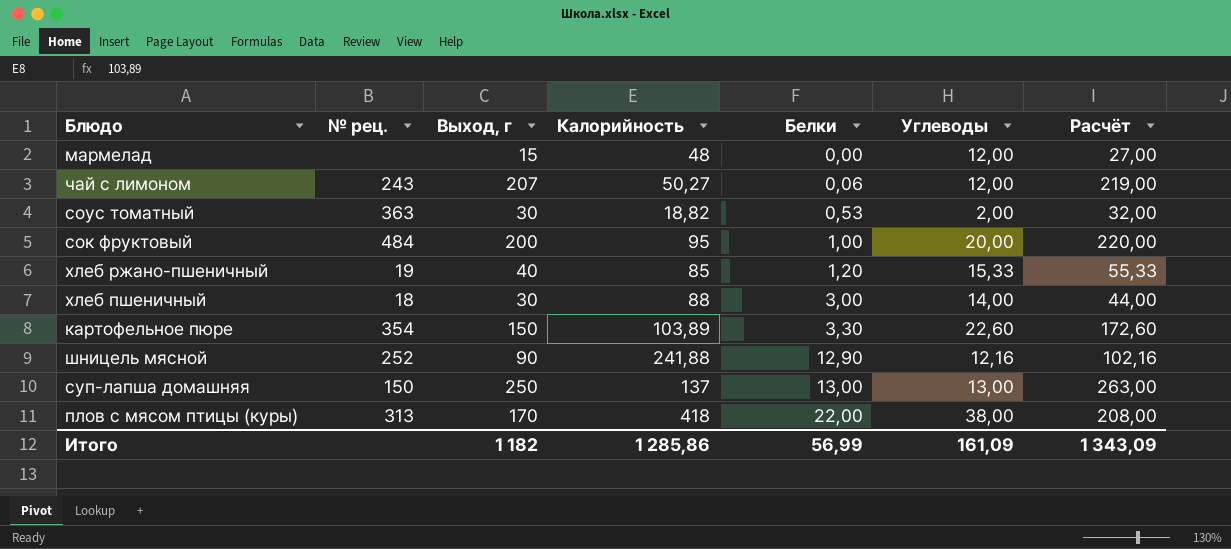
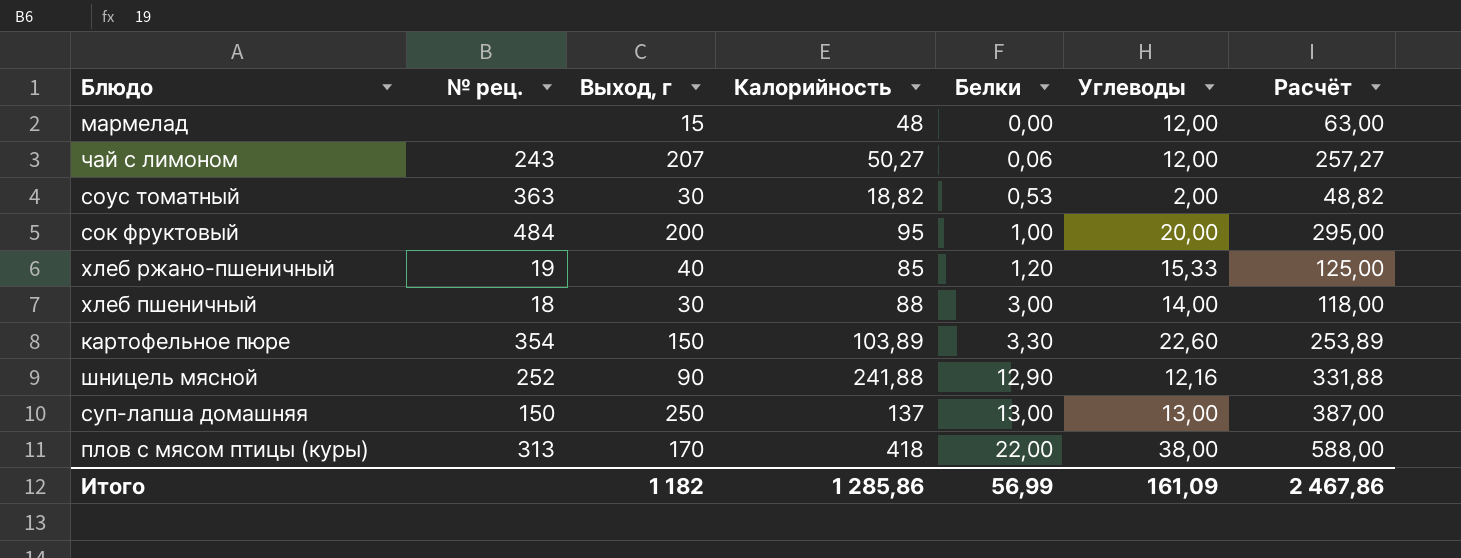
column Расчёт | formula: [Выход, г] + [Углеводы] -> [Выход, г] + [Калорийность]
Итого | Расчёт: 1 343,09 -> 2 467,86

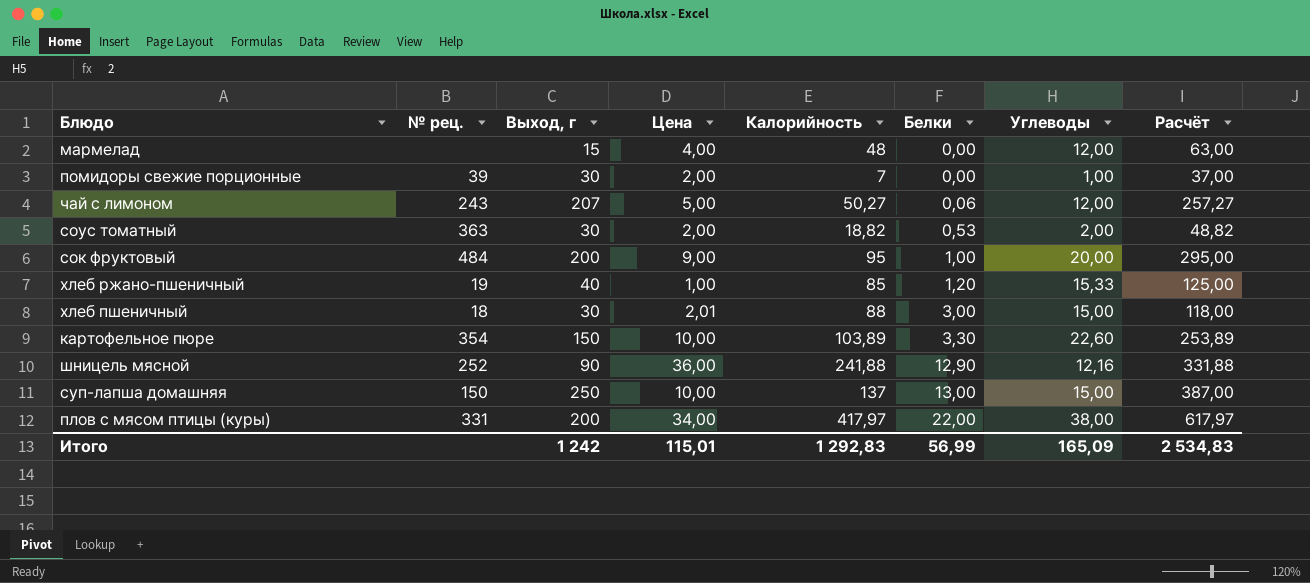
column Цена | position: none -> 4
row помидоры свежие порционные: none -> 39 | 30 | 2,00 | 7 | 0,00 | 1,00 | 37,00
хлеб пшеничный | Углеводы: 14,00 -> 15,00
суп-лапша домашняя | Углеводы: 13,00 -> 15,00
плов с мясом птицы (куры) | № рец.: 313 -> 331
плов с мясом птицы (куры) | Выход, г: 170 -> 200
плов с мясом птицы (куры) | Калорийность: 418 -> 417,97
плов с мясом птицы (куры) | Расчёт: 588,00 -> 617,97
Итого | Выход, г: 1 182 -> 1 242
Итого | Калорийность: 1 285,86 -> 1 292,83
Итого | Углеводы: 161,09 -> 165,09
Итого | Расчёт: 2 467,86 -> 2 534,83

